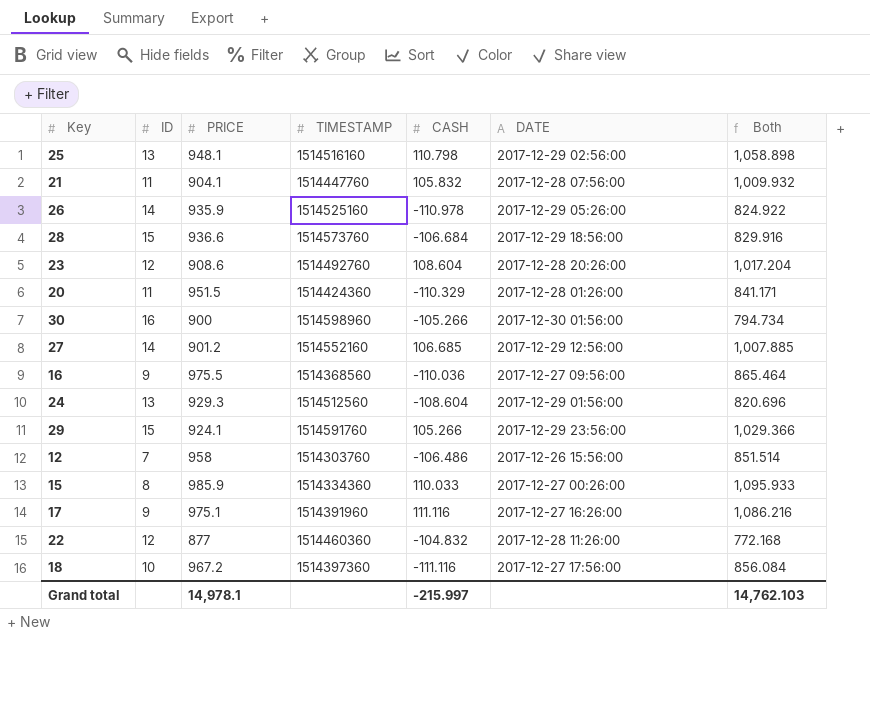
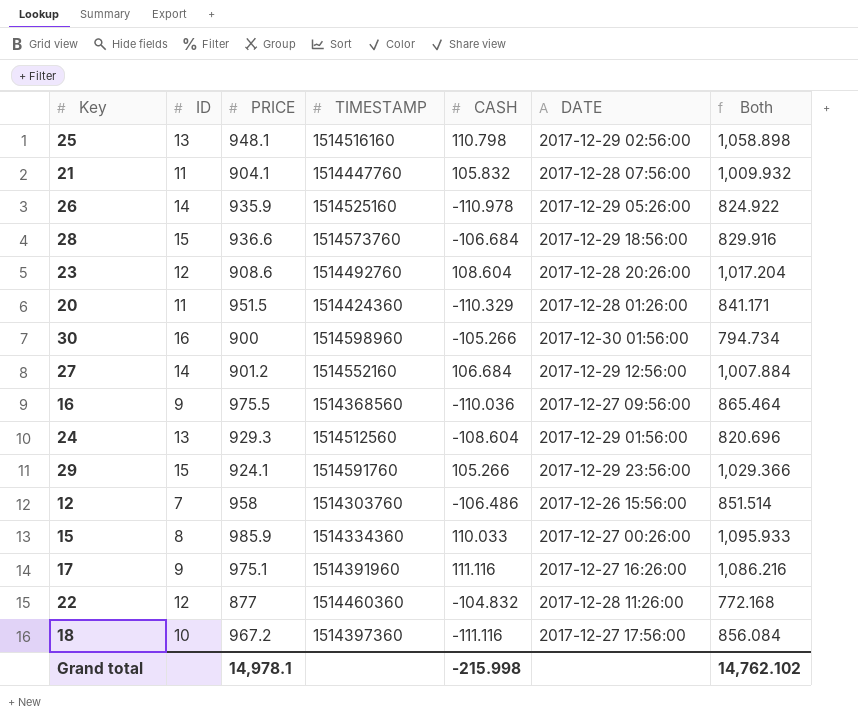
27 | CASH: 106.685 -> 106.684
27 | Both: 1,007.885 -> 1,007.884
Grand total | CASH: -215.997 -> -215.998
Grand total | Both: 14,762.103 -> 14,762.102

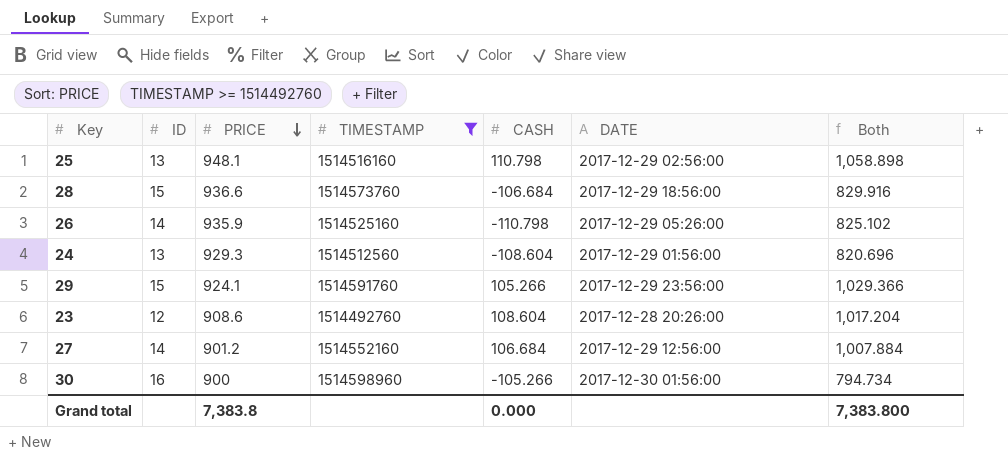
filter: none -> TIMESTAMP >= 1514492760
row order: none -> PRICE descending
26 | CASH: -110.978 -> -110.798
26 | Both: 824.922 -> 825.102
Grand total | PRICE: 14,978.1 -> 7,383.8
Grand total | CASH: -215.998 -> 0.000
Grand total | Both: 14,762.102 -> 7,383.800

